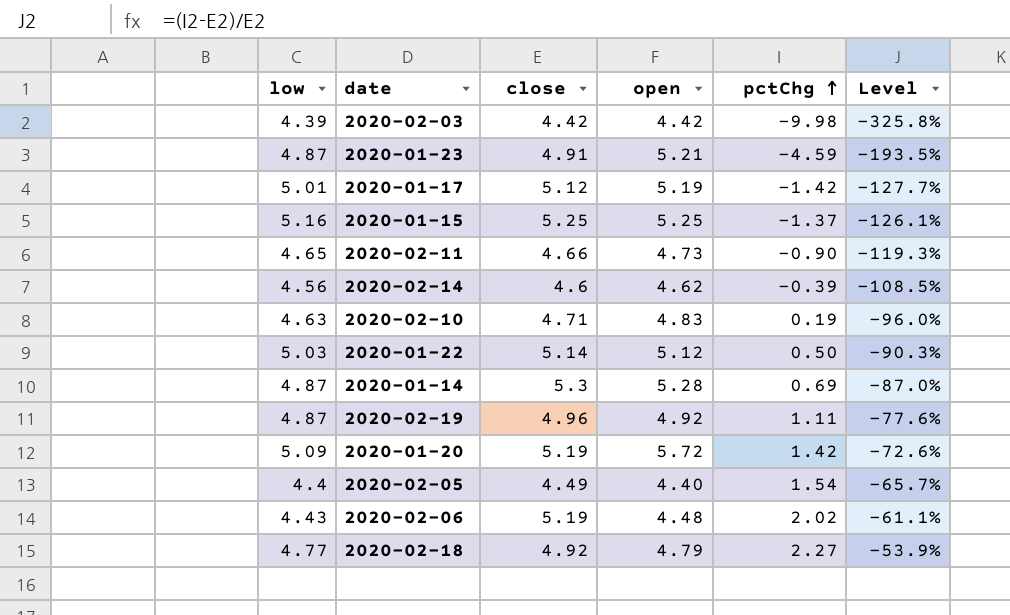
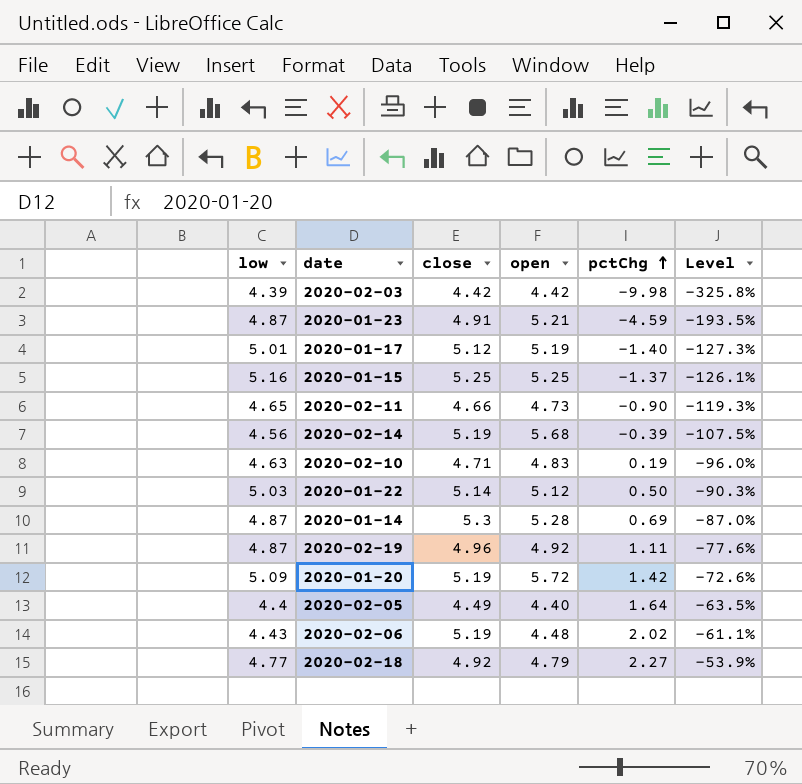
2020-01-17 | pctChg: -1.42 -> -1.40
2020-01-17 | Level: -127.7% -> -127.3%
2020-02-14 | close: 4.6 -> 5.19
2020-02-14 | open: 4.62 -> 5.68
2020-02-14 | Level: -108.5% -> -107.5%
2020-02-05 | pctChg: 1.54 -> 1.64
2020-02-05 | Level: -65.7% -> -63.5%

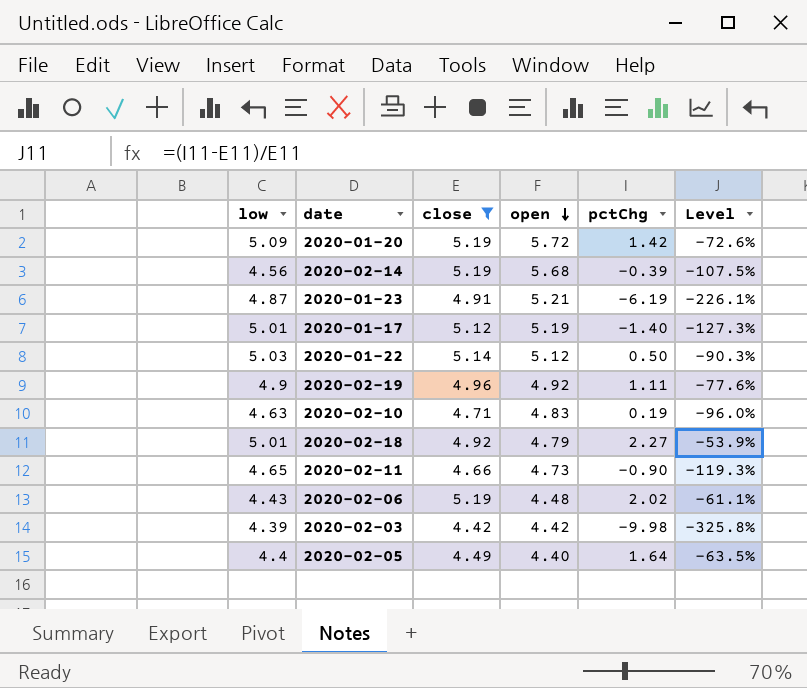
filter: none -> close <= 5.19
row order: pctChg ascending -> open descending
2020-01-23 | pctChg: -4.59 -> -6.19
2020-01-23 | Level: -193.5% -> -226.1%
2020-02-19 | low: 4.87 -> 4.9
2020-02-18 | low: 4.77 -> 5.01

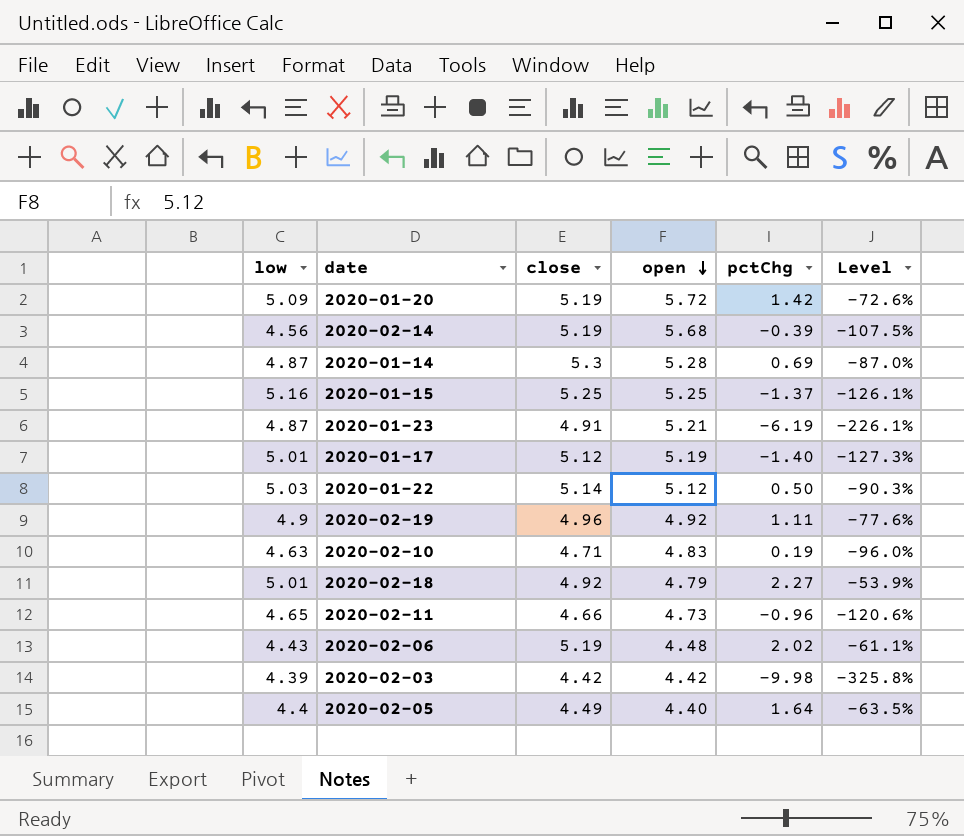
filter: close <= 5.19 -> none
2020-02-11 | pctChg: -0.90 -> -0.96
2020-02-11 | Level: -119.3% -> -120.6%

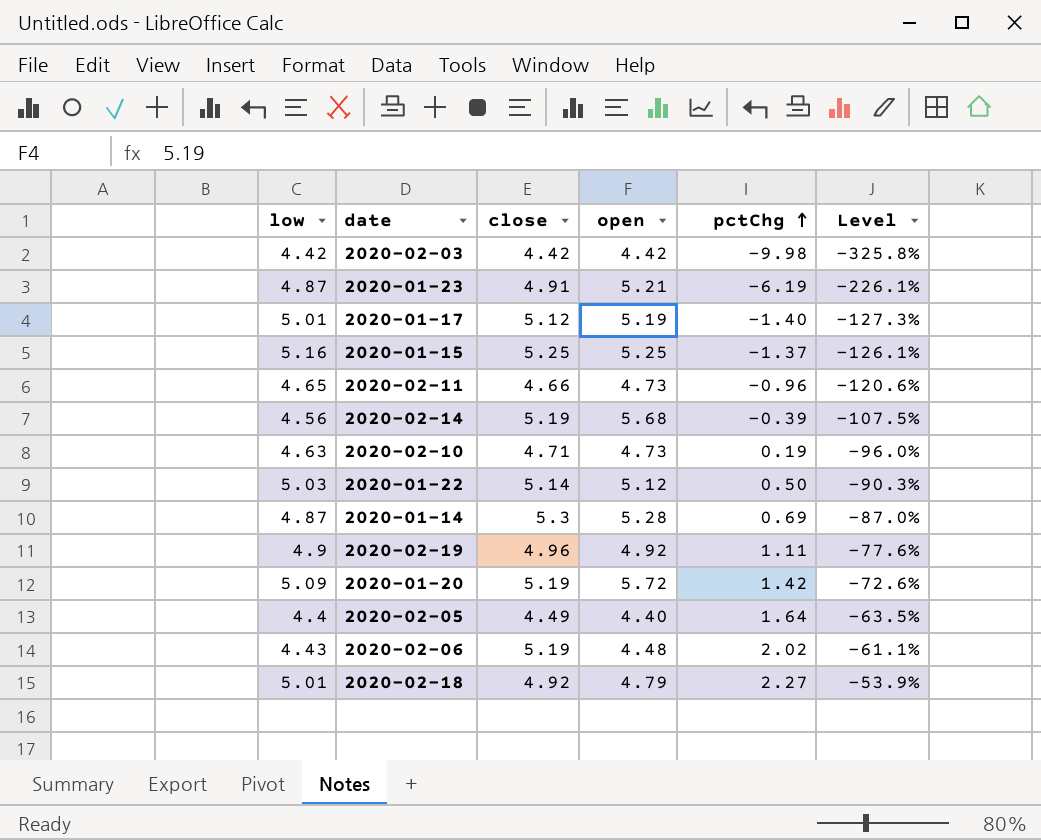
row order: open descending -> pctChg ascending
2020-02-03 | low: 4.39 -> 4.42
2020-02-10 | open: 4.83 -> 4.73

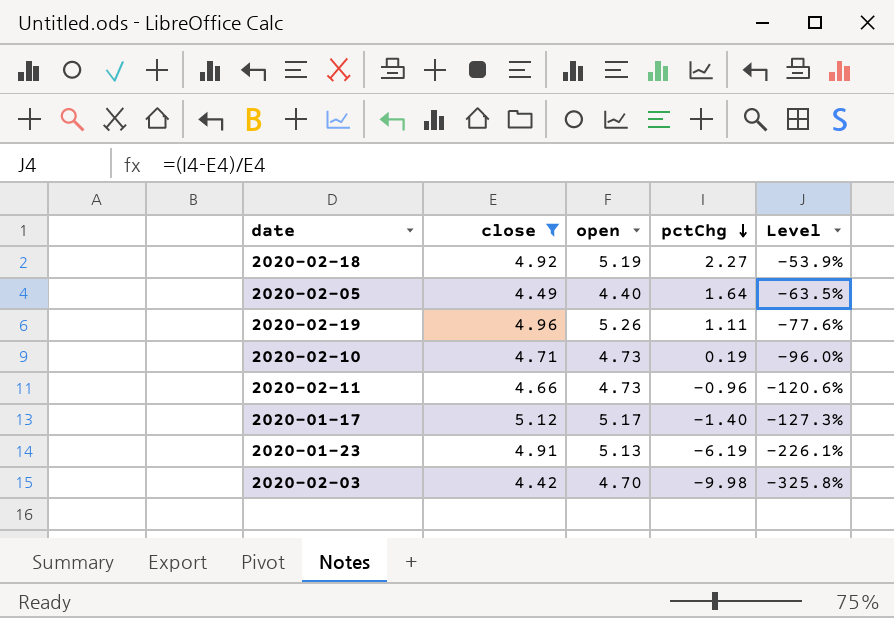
filter: none -> close <= 5.12
row order: pctChg ascending -> pctChg descending
column low | position: 1 -> none
2020-02-18 | open: 4.79 -> 5.19
2020-02-19 | open: 4.92 -> 5.26
2020-01-17 | open: 5.19 -> 5.17
2020-01-23 | open: 5.21 -> 5.13
2020-02-03 | open: 4.42 -> 4.70

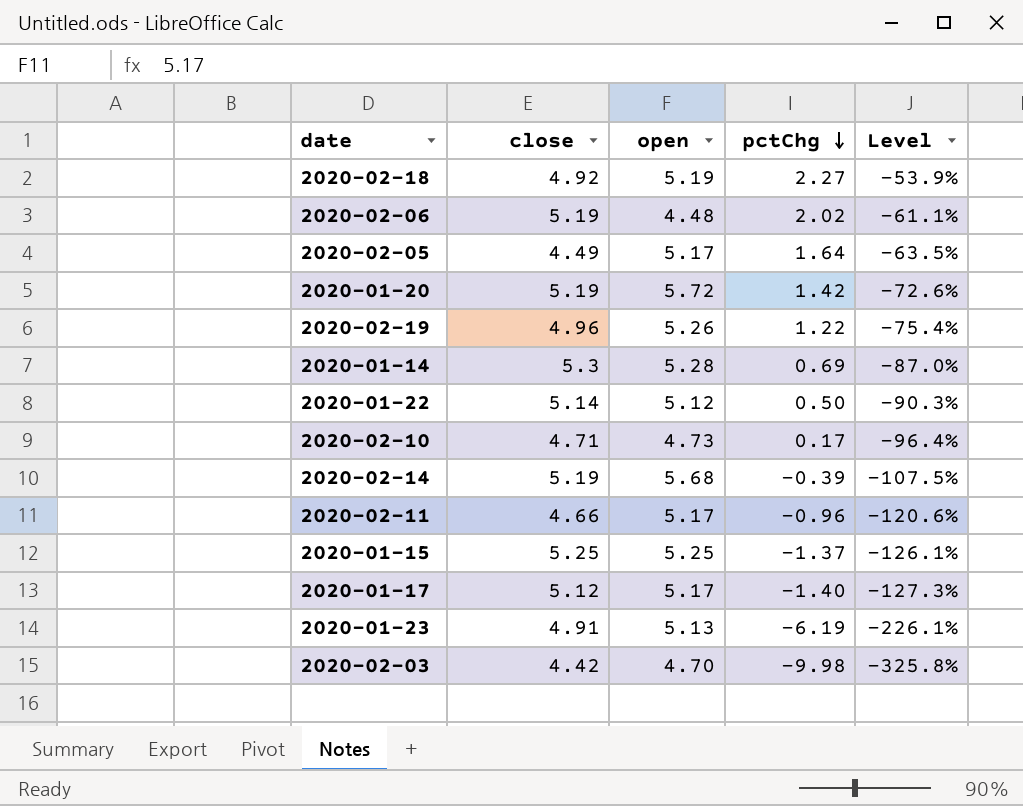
filter: close <= 5.12 -> none
2020-02-05 | open: 4.40 -> 5.17
2020-02-19 | pctChg: 1.11 -> 1.22
2020-02-19 | Level: -77.6% -> -75.4%
2020-02-10 | pctChg: 0.19 -> 0.17
2020-02-10 | Level: -96.0% -> -96.4%
2020-02-11 | open: 4.73 -> 5.17

